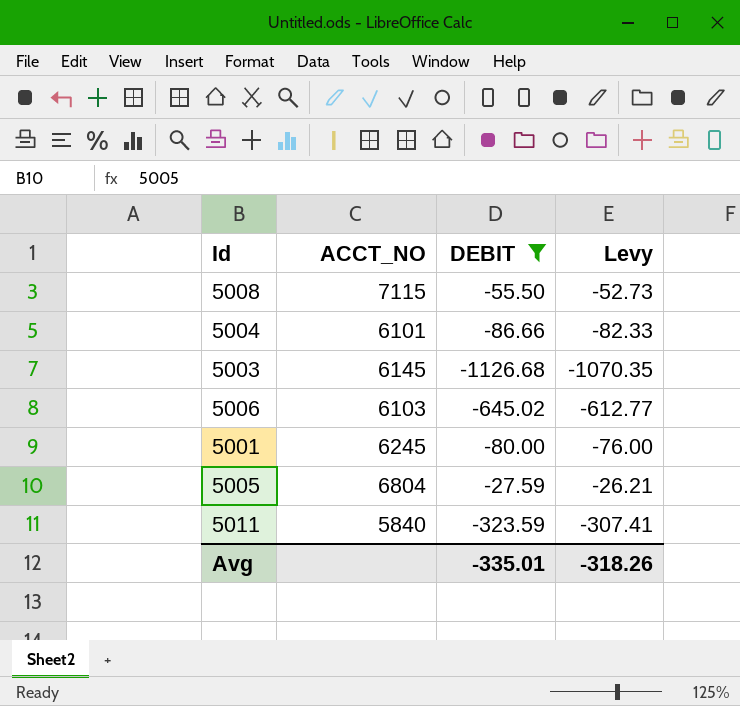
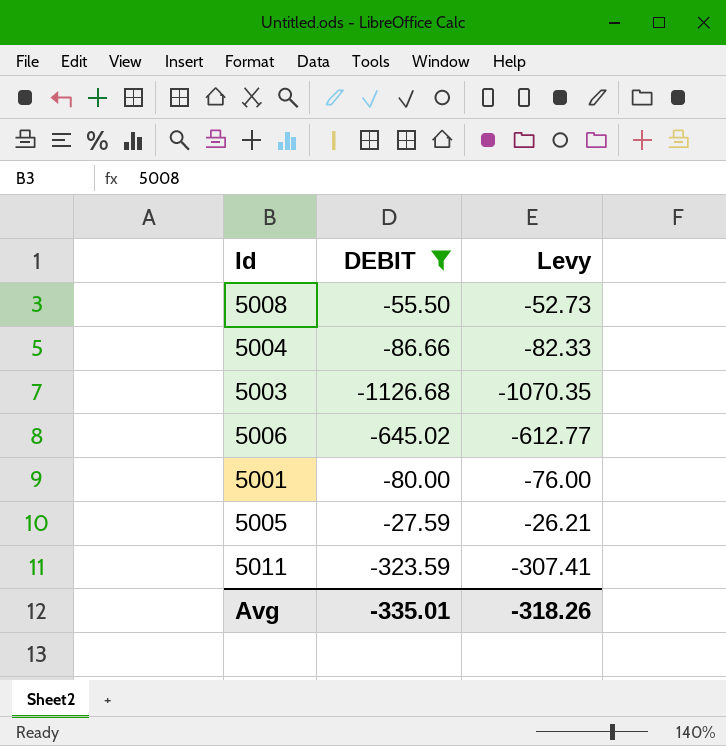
column ACCT_NO | position: 2 -> none

